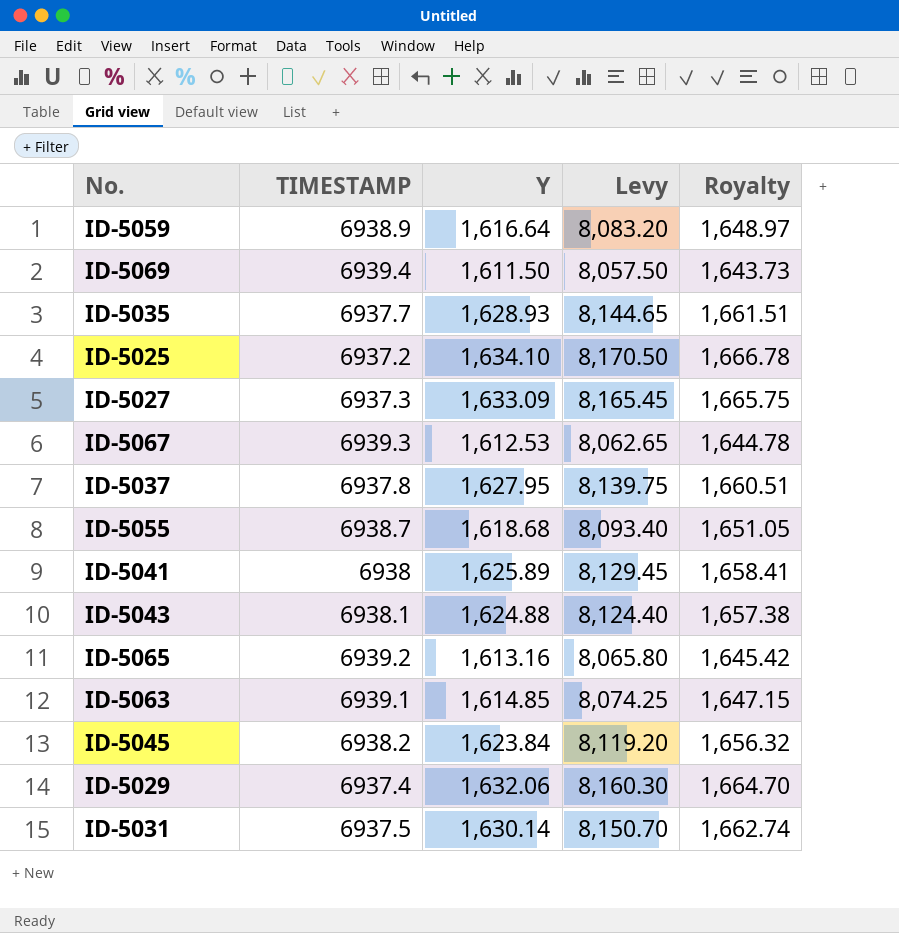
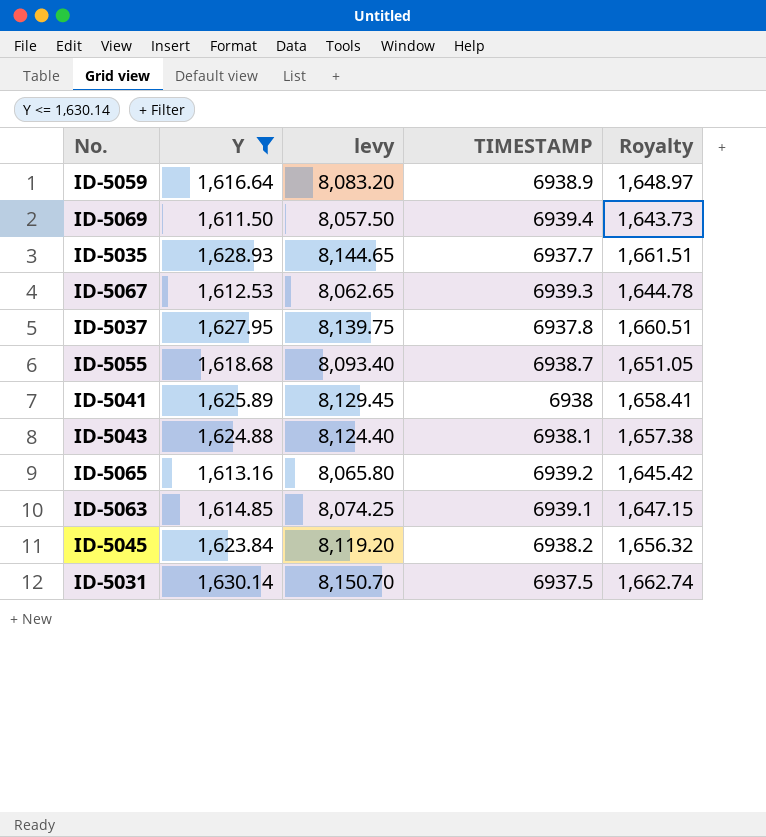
filter: none -> Y <= 1,630.14
column name: Levy -> levy
column TIMESTAMP | position: 2 -> 4

